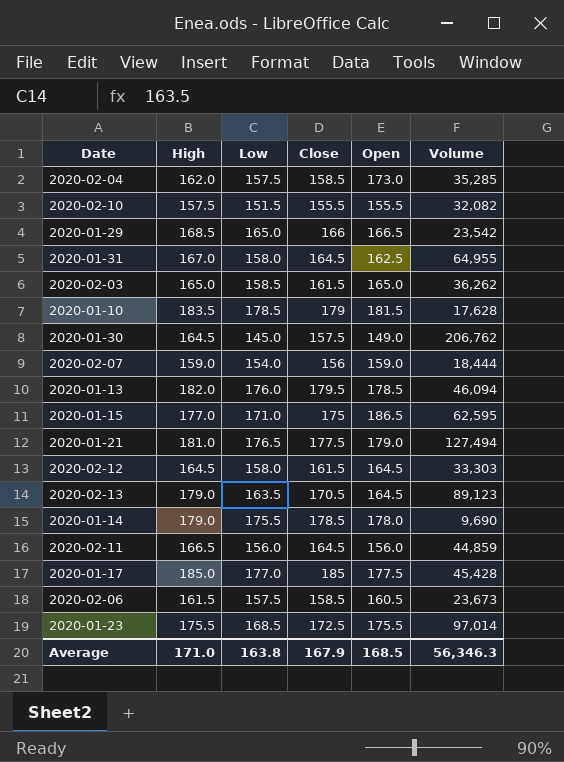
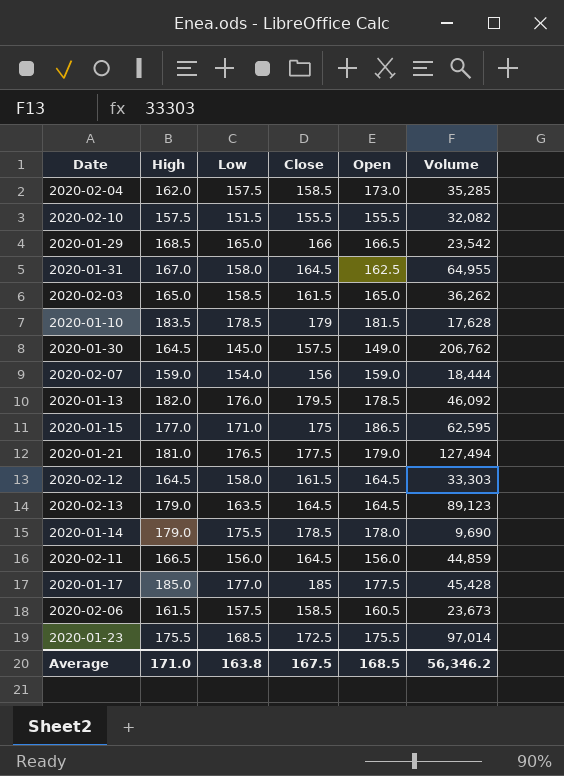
2020-01-13 | Volume: 46,094 -> 46,092
2020-02-13 | Close: 170.5 -> 164.5
Average | Close: 167.9 -> 167.5
Average | Volume: 56,346.3 -> 56,346.2

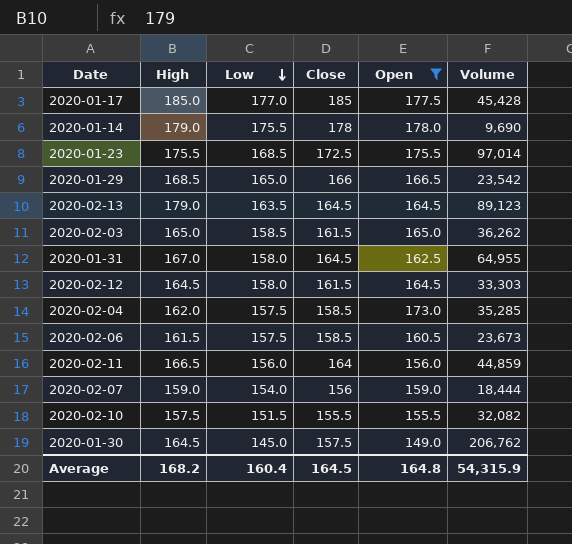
filter: none -> Open <= 178.0
row order: none -> Low descending
2020-01-14 | Close: 178.5 -> 178
2020-02-11 | Close: 164.5 -> 164
Average | High: 171.0 -> 168.2
Average | Low: 163.8 -> 160.4
Average | Close: 167.5 -> 164.5
Average | Open: 168.5 -> 164.8
Average | Volume: 56,346.2 -> 54,315.9

